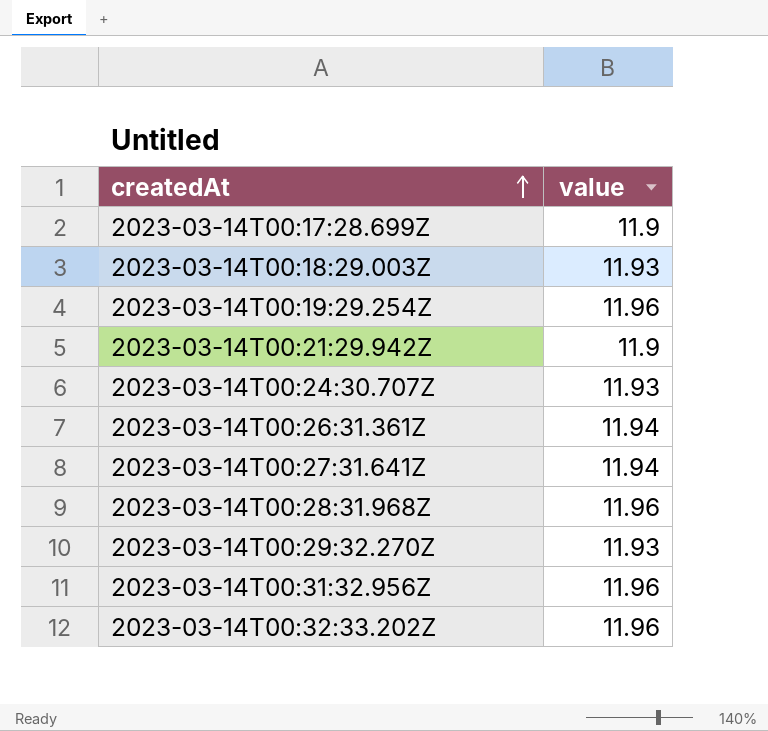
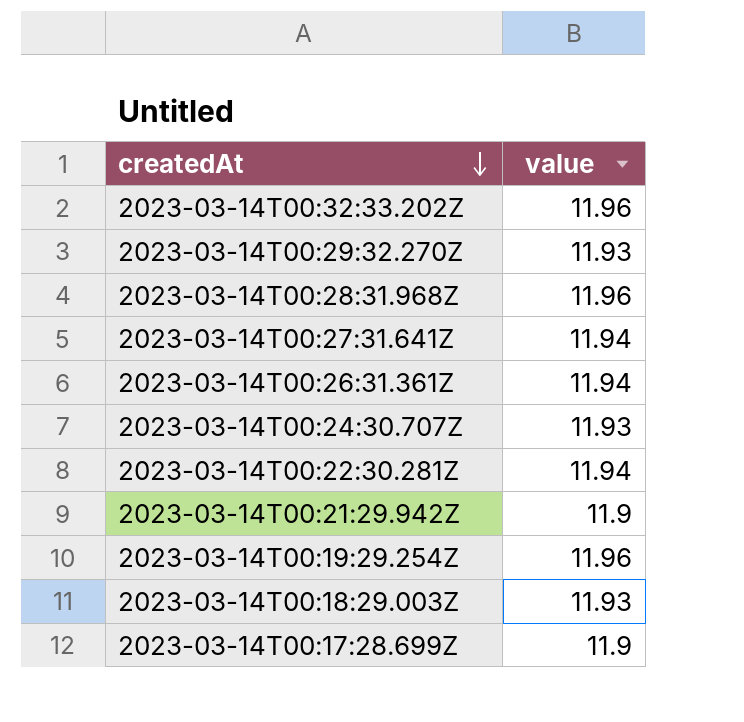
row order: createdAt ascending -> createdAt descending
row 2023-03-14T00:31:32.956Z: 11.96 -> none
row 2023-03-14T00:22:30.281Z: none -> 11.94

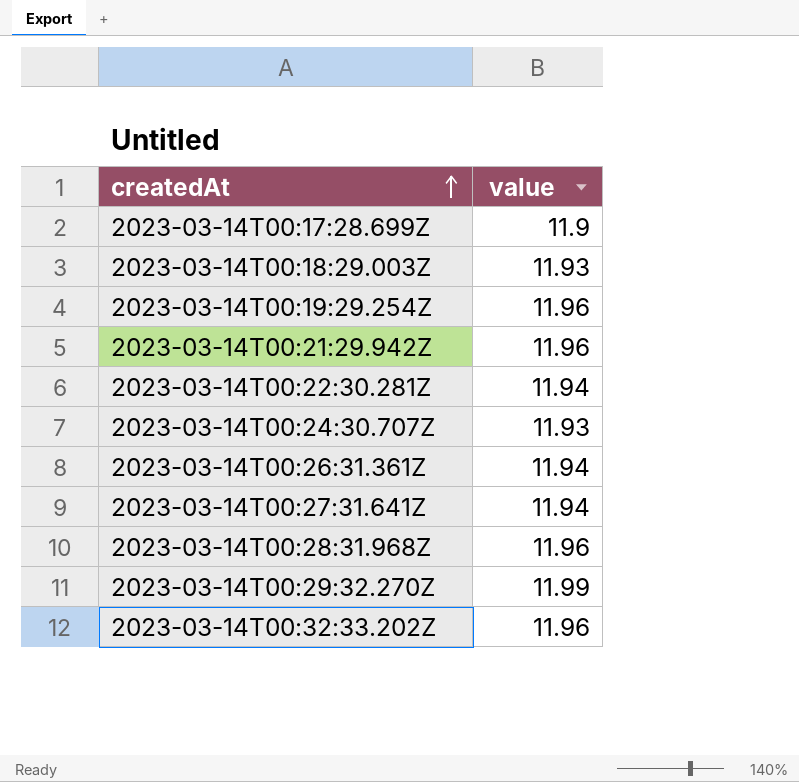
row order: createdAt descending -> createdAt ascending
2023-03-14T00:21:29.942Z | value: 11.9 -> 11.96
2023-03-14T00:29:32.270Z | value: 11.93 -> 11.99

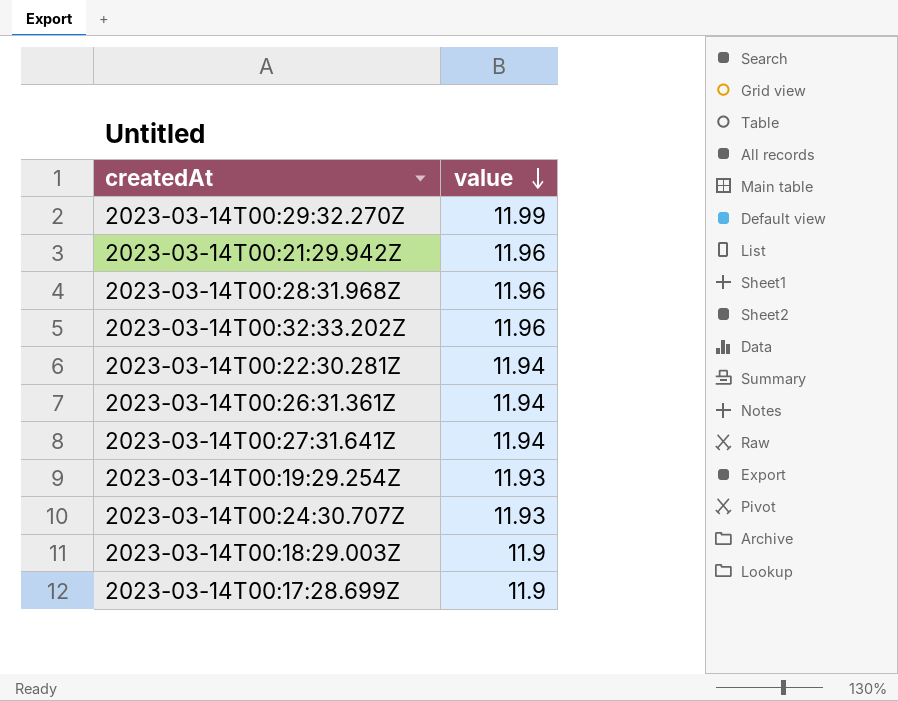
row order: createdAt ascending -> value descending
2023-03-14T00:19:29.254Z | value: 11.96 -> 11.93
2023-03-14T00:18:29.003Z | value: 11.93 -> 11.9

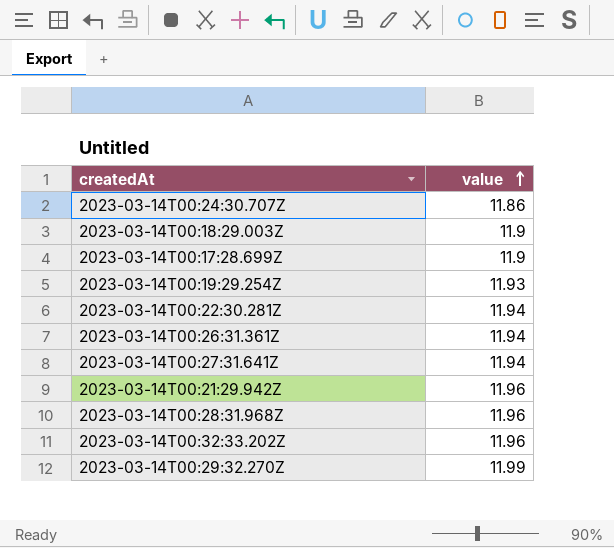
row order: value descending -> value ascending
2023-03-14T00:24:30.707Z | value: 11.93 -> 11.86

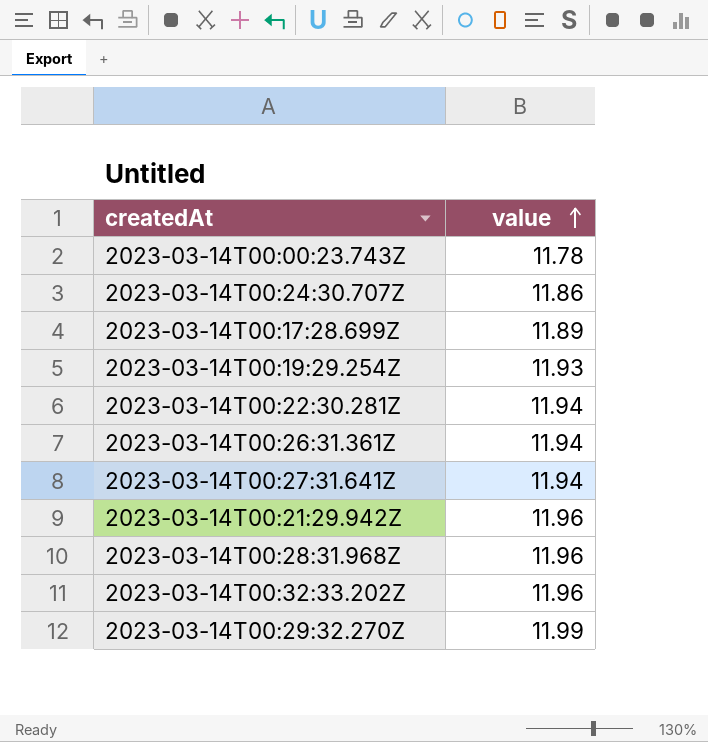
row 2023-03-14T00:18:29.003Z: 11.9 -> none
row 2023-03-14T00:00:23.743Z: none -> 11.78
2023-03-14T00:17:28.699Z | value: 11.9 -> 11.89

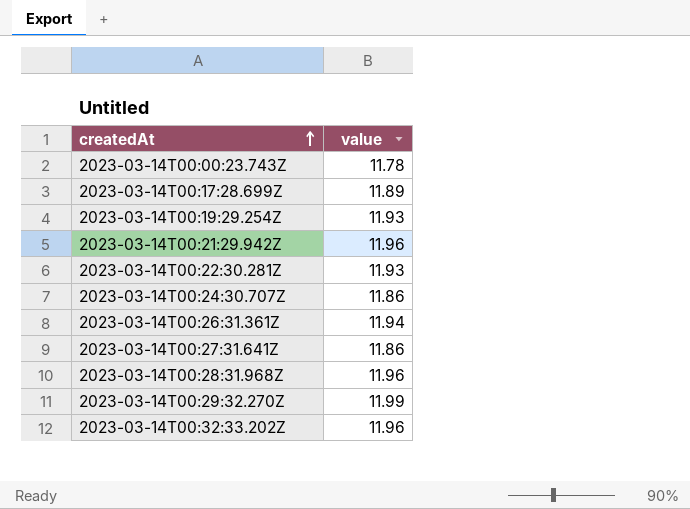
row order: value ascending -> createdAt ascending
2023-03-14T00:22:30.281Z | value: 11.94 -> 11.93
2023-03-14T00:27:31.641Z | value: 11.94 -> 11.86

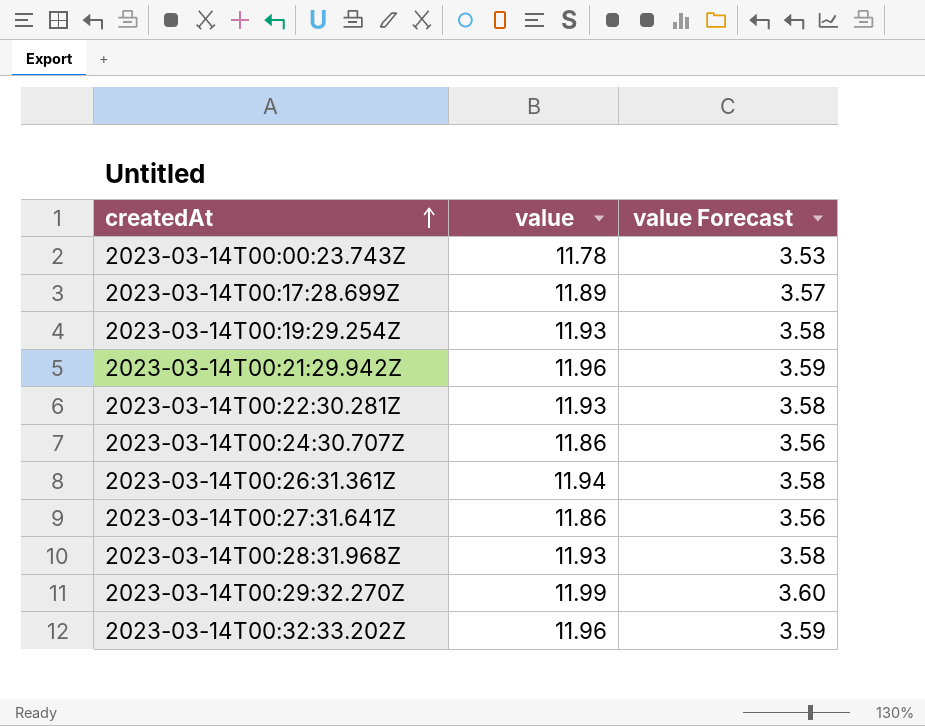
column value Forecast | formula: none -> [value] * 0.3
2023-03-14T00:28:31.968Z | value: 11.96 -> 11.93

